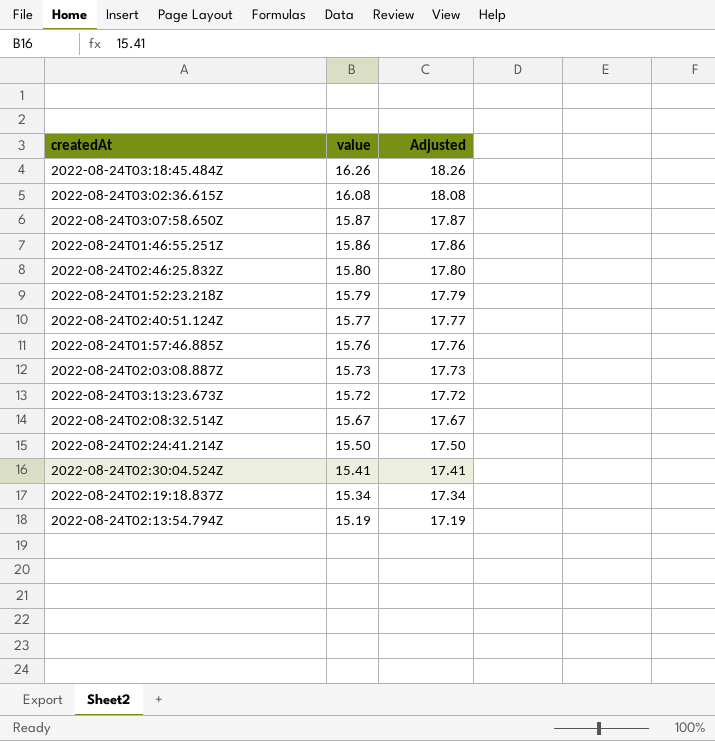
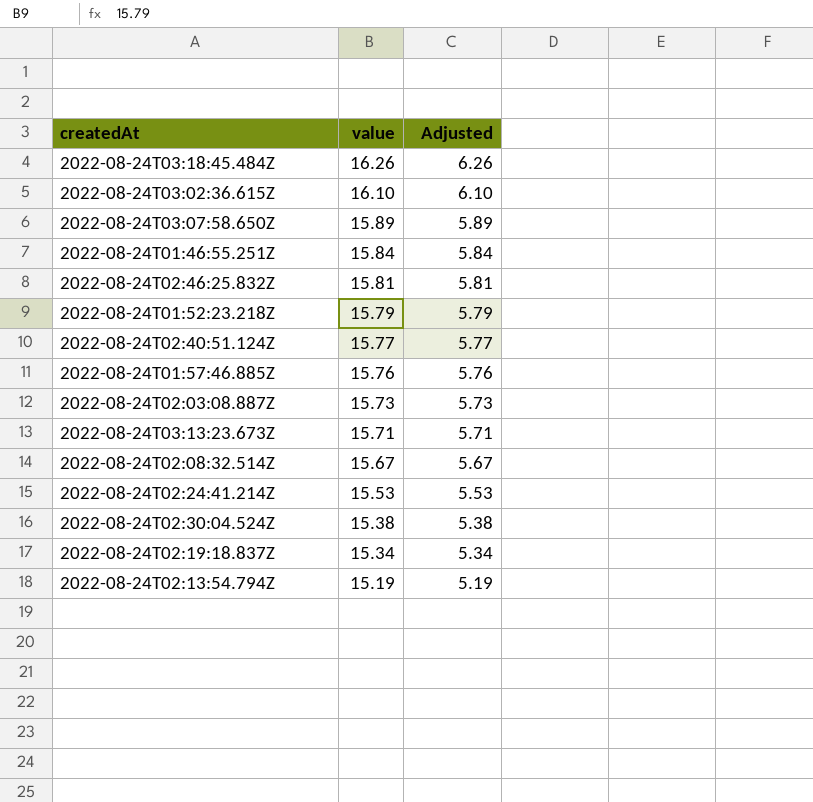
column Adjusted | formula: [value] + 2 -> [value] - 10
2022-08-24T03:02:36.615Z | value: 16.08 -> 16.10
2022-08-24T03:07:58.650Z | value: 15.87 -> 15.89
2022-08-24T01:46:55.251Z | value: 15.86 -> 15.84
2022-08-24T02:46:25.832Z | value: 15.80 -> 15.81
2022-08-24T03:13:23.673Z | value: 15.72 -> 15.71
2022-08-24T02:24:41.214Z | value: 15.50 -> 15.53
2022-08-24T02:30:04.524Z | value: 15.41 -> 15.38

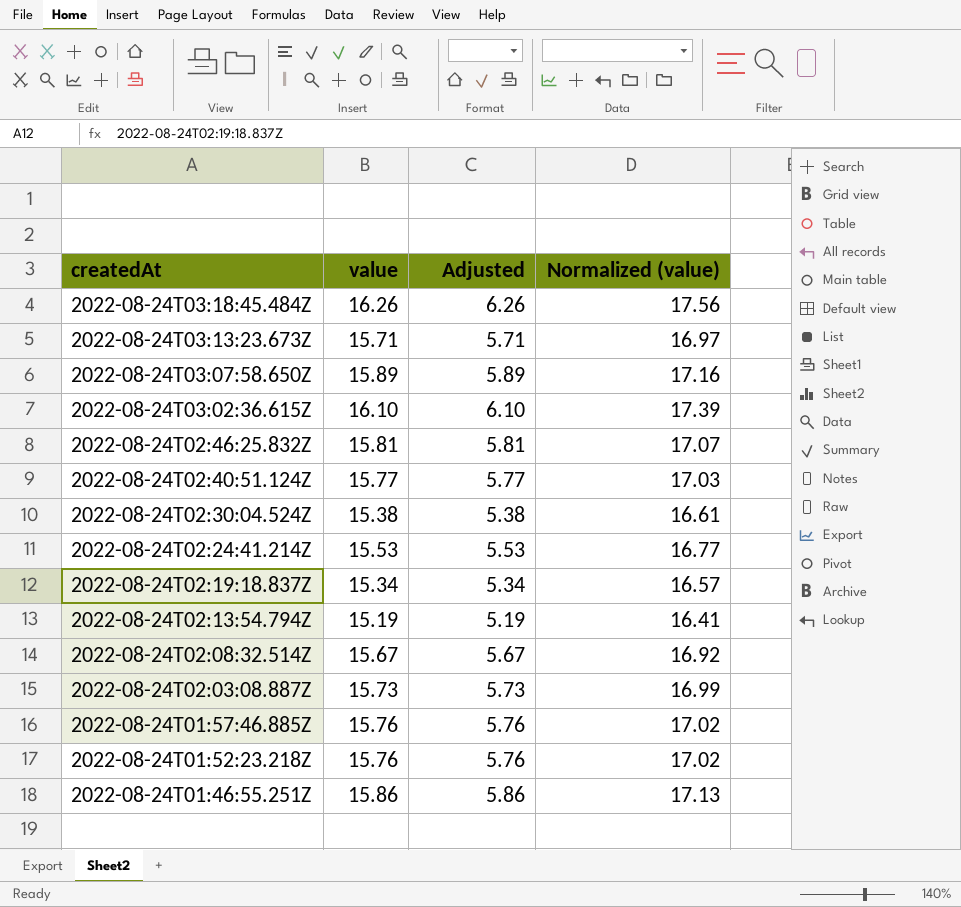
row order: value descending -> createdAt descending
column Normalized (value) | formula: none -> [value] * 1.08
2022-08-24T01:52:23.218Z | value: 15.79 -> 15.76
2022-08-24T01:52:23.218Z | Adjusted: 5.79 -> 5.76
2022-08-24T01:46:55.251Z | value: 15.84 -> 15.86
2022-08-24T01:46:55.251Z | Adjusted: 5.84 -> 5.86

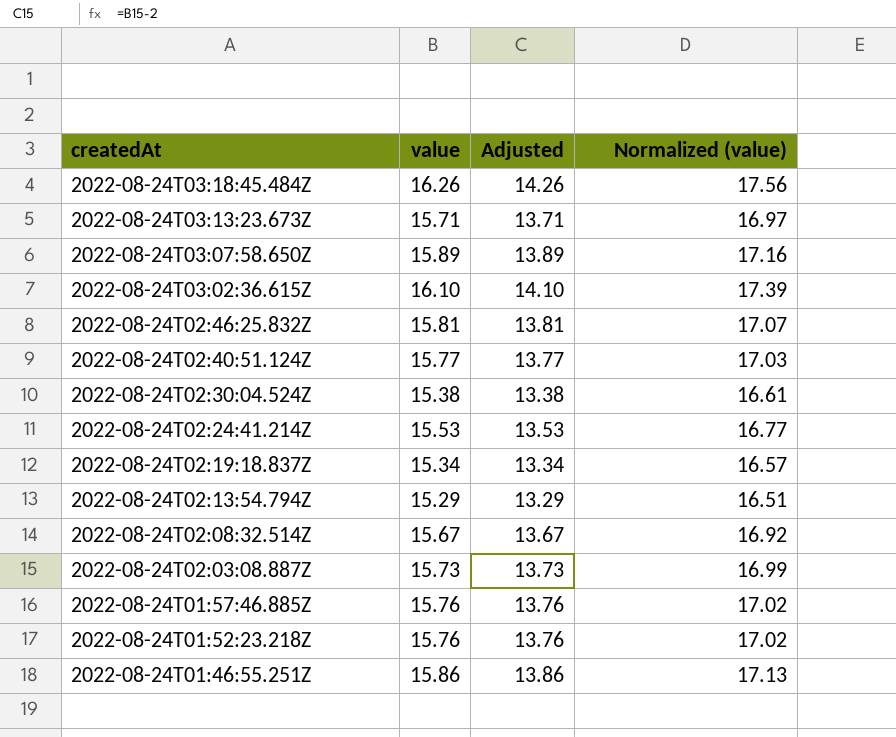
column Adjusted | formula: [value] - 10 -> [value] - 2
2022-08-24T02:13:54.794Z | value: 15.19 -> 15.29
2022-08-24T02:13:54.794Z | Normalized (value): 16.41 -> 16.51

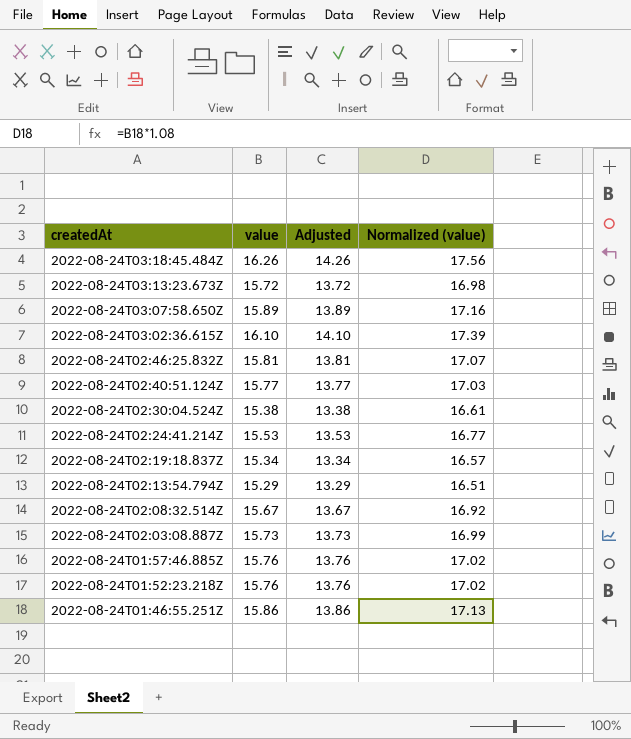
2022-08-24T03:13:23.673Z | value: 15.71 -> 15.72
2022-08-24T03:13:23.673Z | Adjusted: 13.71 -> 13.72
2022-08-24T03:13:23.673Z | Normalized (value): 16.97 -> 16.98

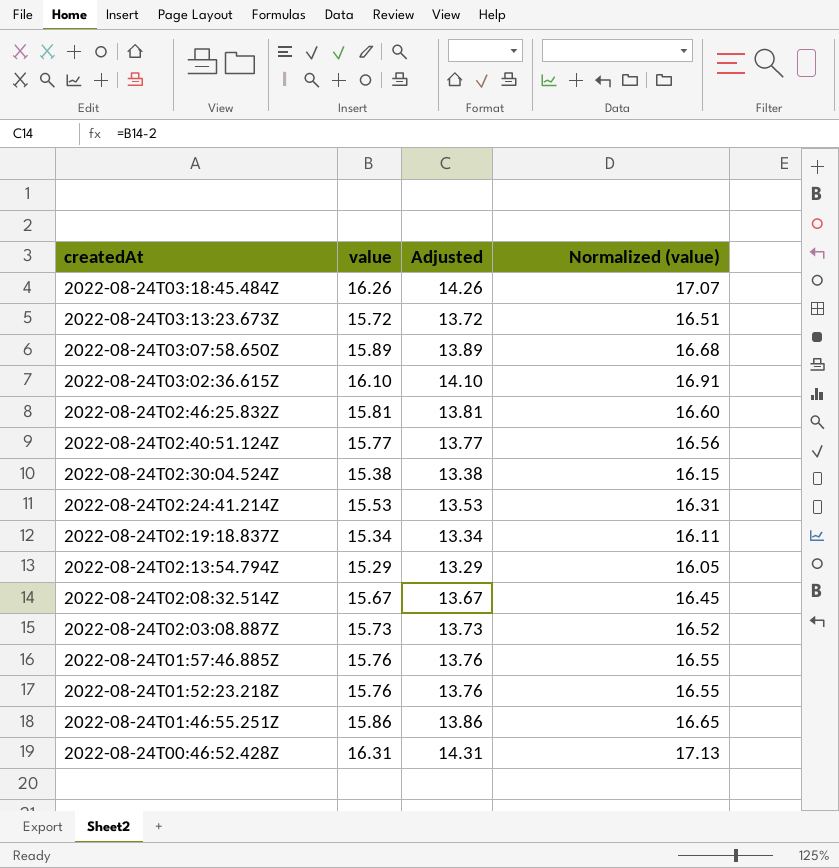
column Normalized (value) | formula: [value] * 1.08 -> [value] * 1.05
row 2022-08-24T00:46:52.428Z: none -> 16.31 | 14.31 | 17.13

